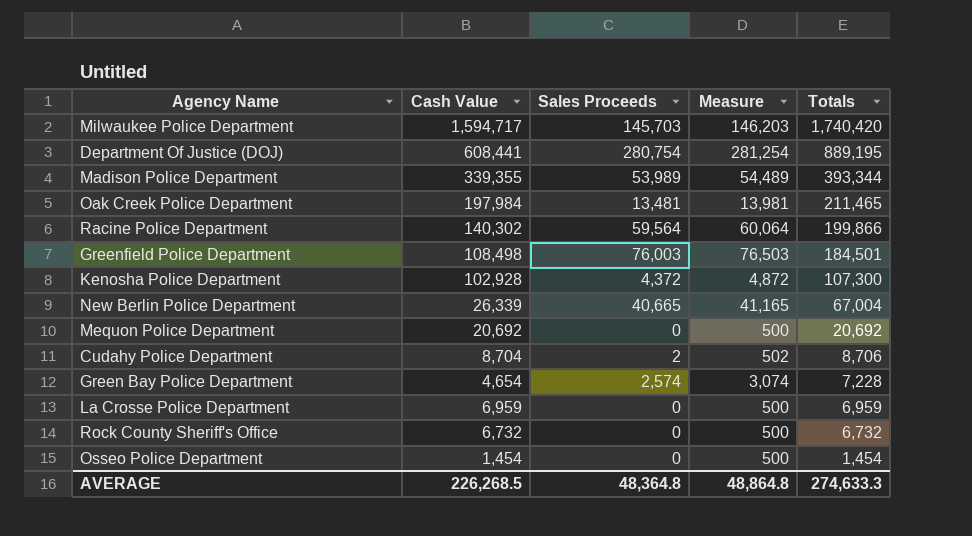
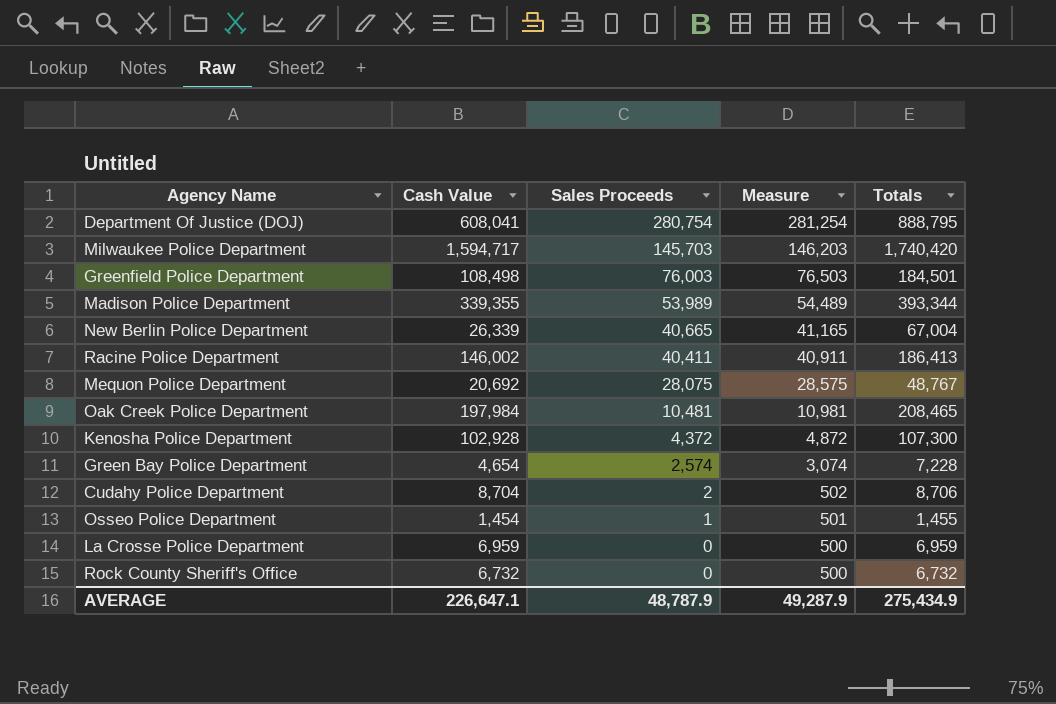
row order: Totals descending -> Sales Proceeds descending
Department Of Justice (DOJ) | Cash Value: 608,441 -> 608,041
Department Of Justice (DOJ) | Totals: 889,195 -> 888,795
Racine Police Department | Cash Value: 140,302 -> 146,002
Racine Police Department | Sales Proceeds: 59,564 -> 40,411
Racine Police Department | Measure: 60,064 -> 40,911
Racine Police Department | Totals: 199,866 -> 186,413
Mequon Police Department | Sales Proceeds: 0 -> 28,075
Mequon Police Department | Measure: 500 -> 28,575
Mequon Police Department | Totals: 20,692 -> 48,767
Oak Creek Police Department | Sales Proceeds: 13,481 -> 10,481
Oak Creek Police Department | Measure: 13,981 -> 10,981
Oak Creek Police Department | Totals: 211,465 -> 208,465
Osseo Police Department | Sales Proceeds: 0 -> 1
Osseo Police Department | Measure: 500 -> 501
Osseo Police Department | Totals: 1,454 -> 1,455
AVERAGE | Cash Value: 226,268.5 -> 226,647.1
AVERAGE | Sales Proceeds: 48,364.8 -> 48,787.9
AVERAGE | Measure: 48,864.8 -> 49,287.9
AVERAGE | Totals: 274,633.3 -> 275,434.9

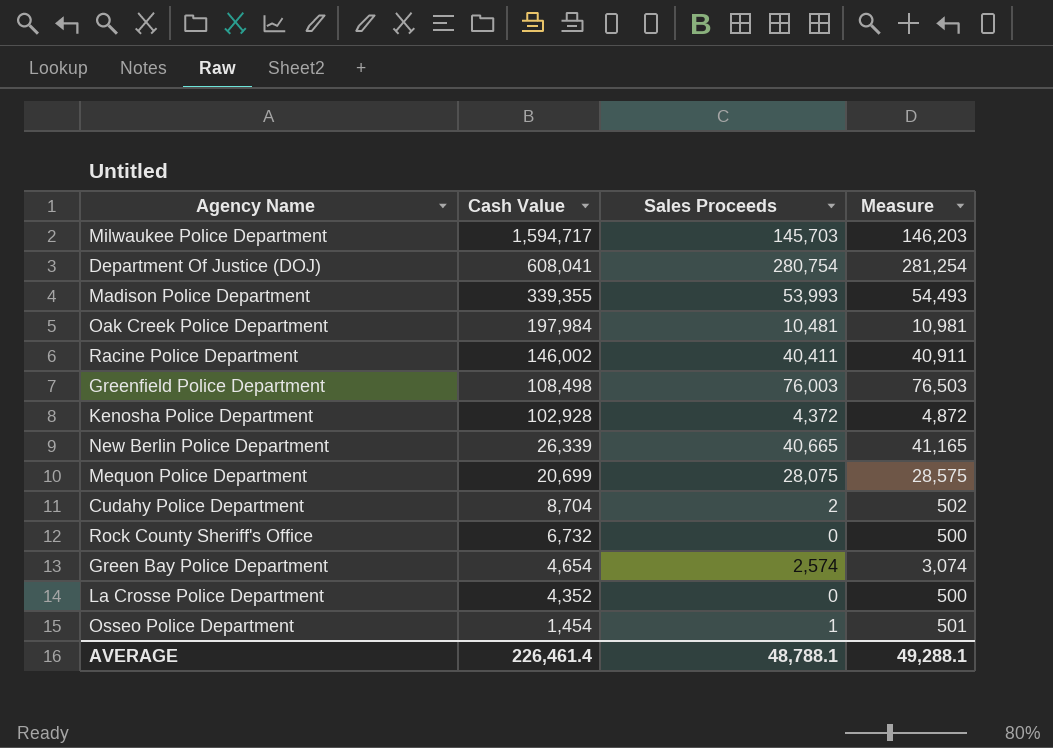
row order: Sales Proceeds descending -> Cash Value descending
column Totals | formula: [Cash Value] + [Sales Proceeds] -> none
Madison Police Department | Sales Proceeds: 53,989 -> 53,993
Madison Police Department | Measure: 54,489 -> 54,493
Mequon Police Department | Cash Value: 20,692 -> 20,699
La Crosse Police Department | Cash Value: 6,959 -> 4,352
AVERAGE | Cash Value: 226,647.1 -> 226,461.4
AVERAGE | Sales Proceeds: 48,787.9 -> 48,788.1
AVERAGE | Measure: 49,287.9 -> 49,288.1

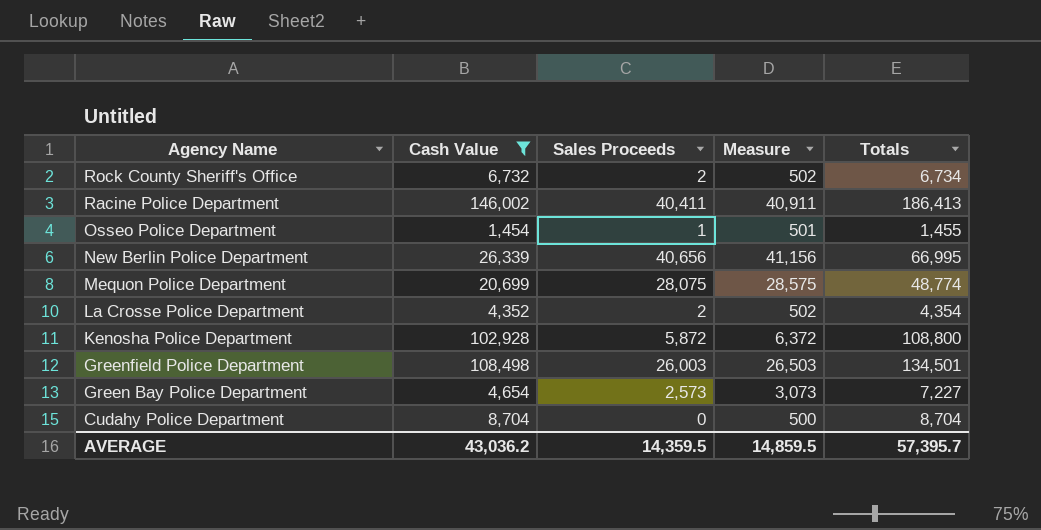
filter: none -> Cash Value <= 146,002
row order: Cash Value descending -> Agency Name descending
column Totals | formula: none -> [Cash Value] + [Sales Proceeds]
Rock County Sheriff's Office | Sales Proceeds: 0 -> 2
Rock County Sheriff's Office | Measure: 500 -> 502
New Berlin Police Department | Sales Proceeds: 40,665 -> 40,656
New Berlin Police Department | Measure: 41,165 -> 41,156
La Crosse Police Department | Sales Proceeds: 0 -> 2
La Crosse Police Department | Measure: 500 -> 502
Kenosha Police Department | Sales Proceeds: 4,372 -> 5,872
Kenosha Police Department | Measure: 4,872 -> 6,372
Greenfield Police Department | Sales Proceeds: 76,003 -> 26,003
Greenfield Police Department | Measure: 76,503 -> 26,503
Green Bay Police Department | Sales Proceeds: 2,574 -> 2,573
Green Bay Police Department | Measure: 3,074 -> 3,073
Cudahy Police Department | Sales Proceeds: 2 -> 0
Cudahy Police Department | Measure: 502 -> 500
AVERAGE | Cash Value: 226,461.4 -> 43,036.2
AVERAGE | Sales Proceeds: 48,788.1 -> 14,359.5
AVERAGE | Measure: 49,288.1 -> 14,859.5

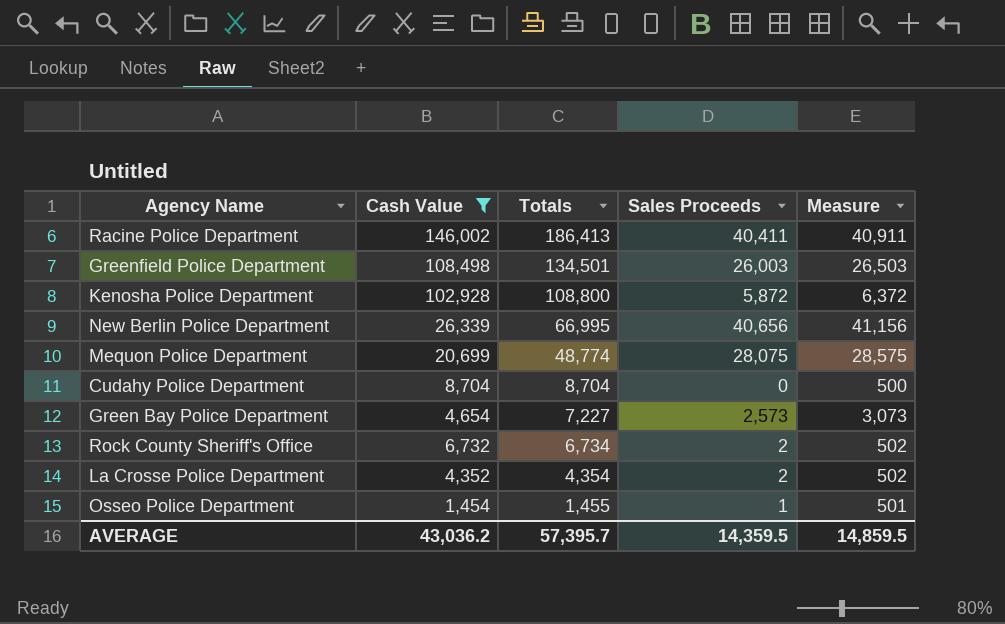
row order: Agency Name descending -> Totals descending
column Totals | position: 5 -> 3

